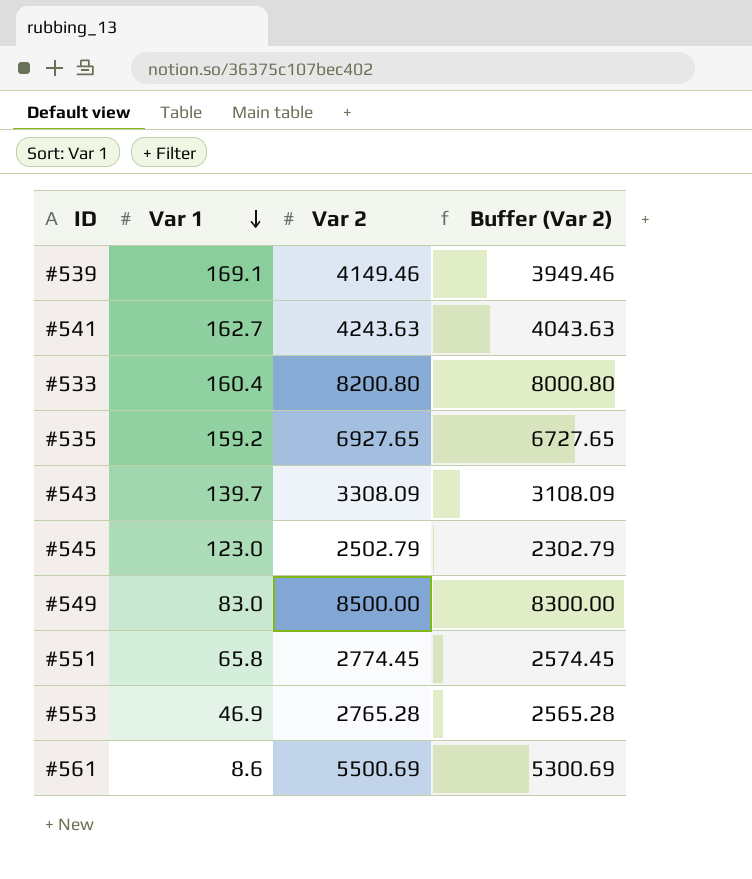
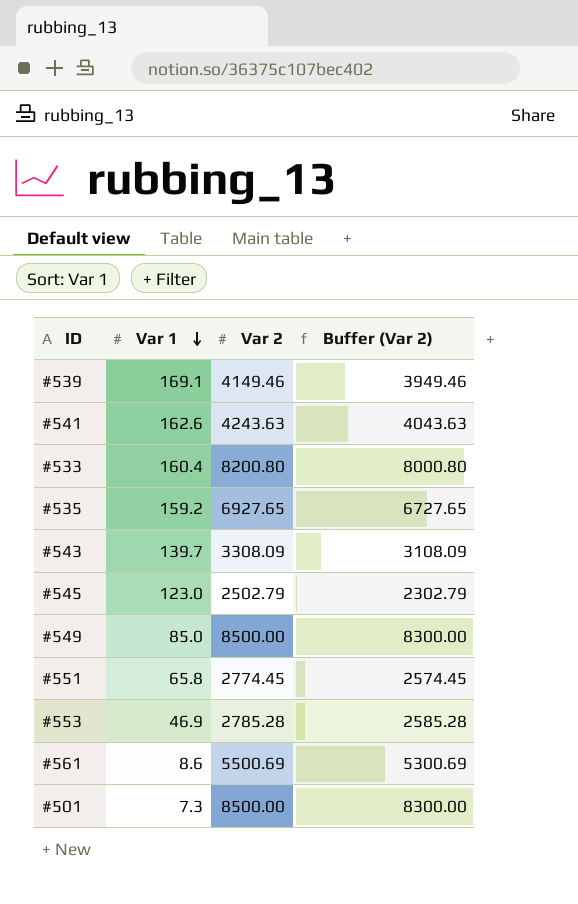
#541 | Var 1: 162.7 -> 162.6
#549 | Var 1: 83.0 -> 85.0
#553 | Var 2: 2765.28 -> 2785.28
#553 | Buffer (Var 2): 2565.28 -> 2585.28
row #501: none -> 7.3 | 8500.00 | 8300.00

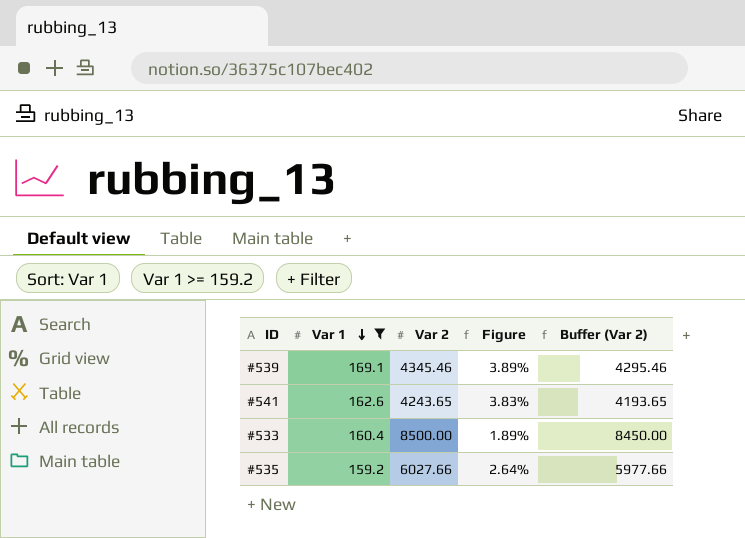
filter: none -> Var 1 >= 159.2
column Figure | formula: none -> [Var 1] / [Var 2]
column Buffer (Var 2) | formula: [Var 2] - 200 -> [Var 2] - 50
#539 | Var 2: 4149.46 -> 4345.46
#541 | Var 2: 4243.63 -> 4243.65
#533 | Var 2: 8200.80 -> 8500.00
#535 | Var 2: 6927.65 -> 6027.66

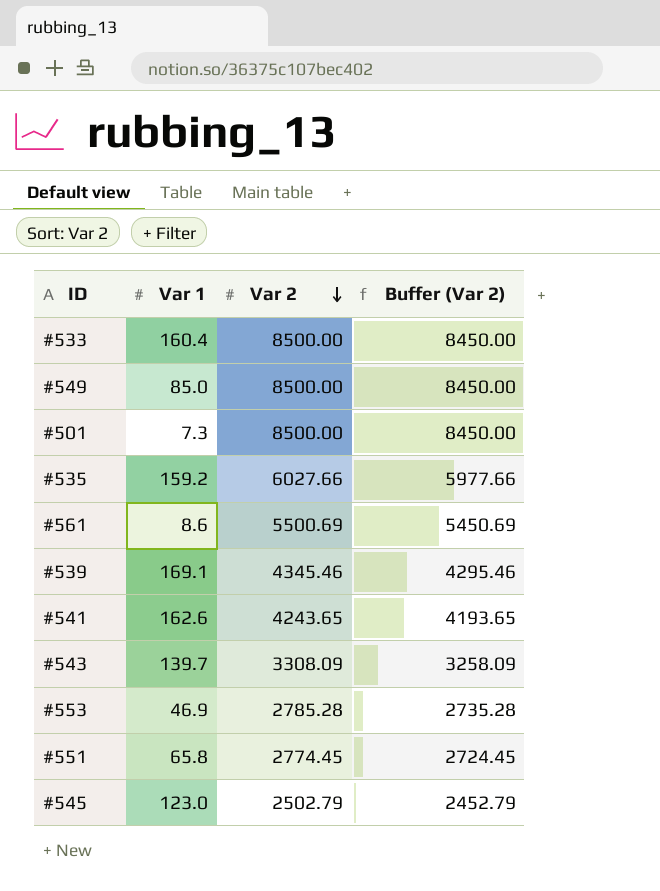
filter: Var 1 >= 159.2 -> none
row order: Var 1 descending -> Var 2 descending
column Figure | formula: [Var 1] / [Var 2] -> none

